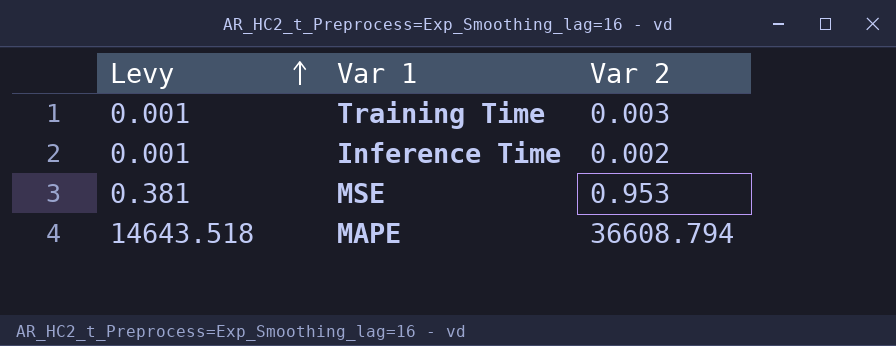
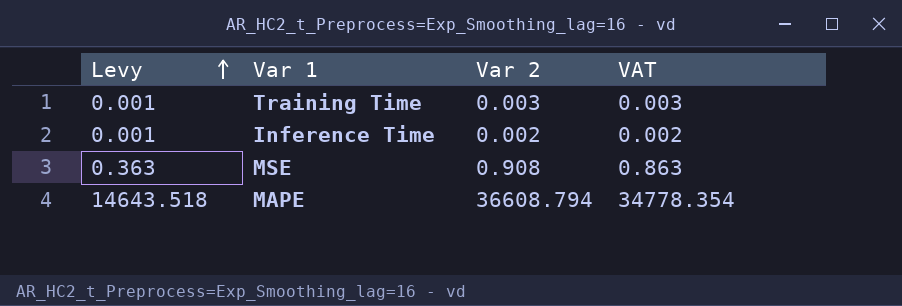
column VAT | formula: none -> [Var 2] * 0.95
MSE | Levy: 0.381 -> 0.363
MSE | Var 2: 0.953 -> 0.908

